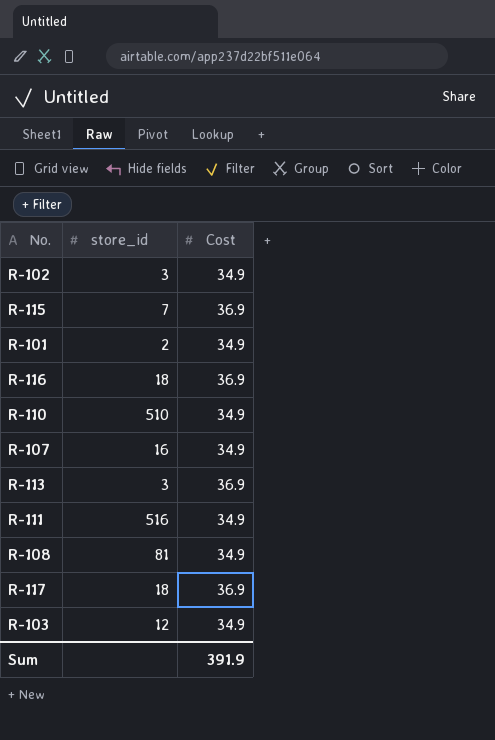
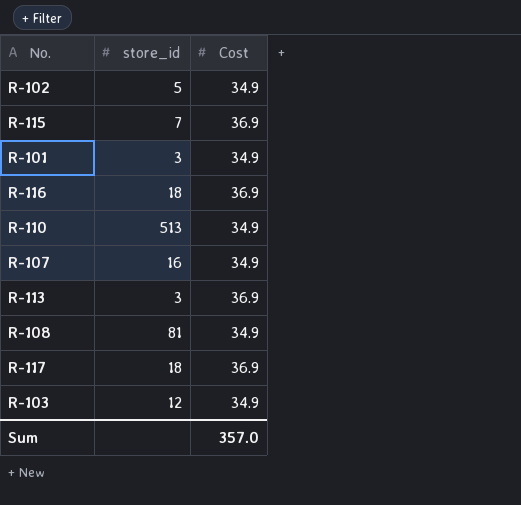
row R-111: 516 | 34.9 -> none
R-102 | store_id: 3 -> 5
R-101 | store_id: 2 -> 3
R-110 | store_id: 510 -> 513
Sum | Cost: 391.9 -> 357.0

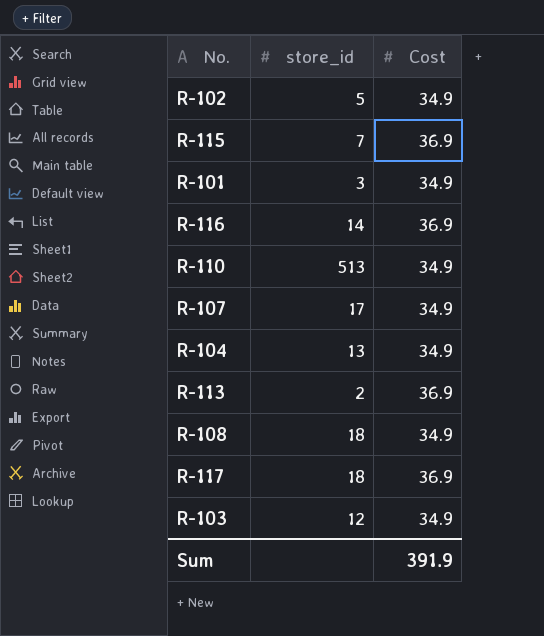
R-116 | store_id: 18 -> 14
R-107 | store_id: 16 -> 17
row R-104: none -> 13 | 34.9
R-113 | store_id: 3 -> 2
R-108 | store_id: 81 -> 18
Sum | Cost: 357.0 -> 391.9

